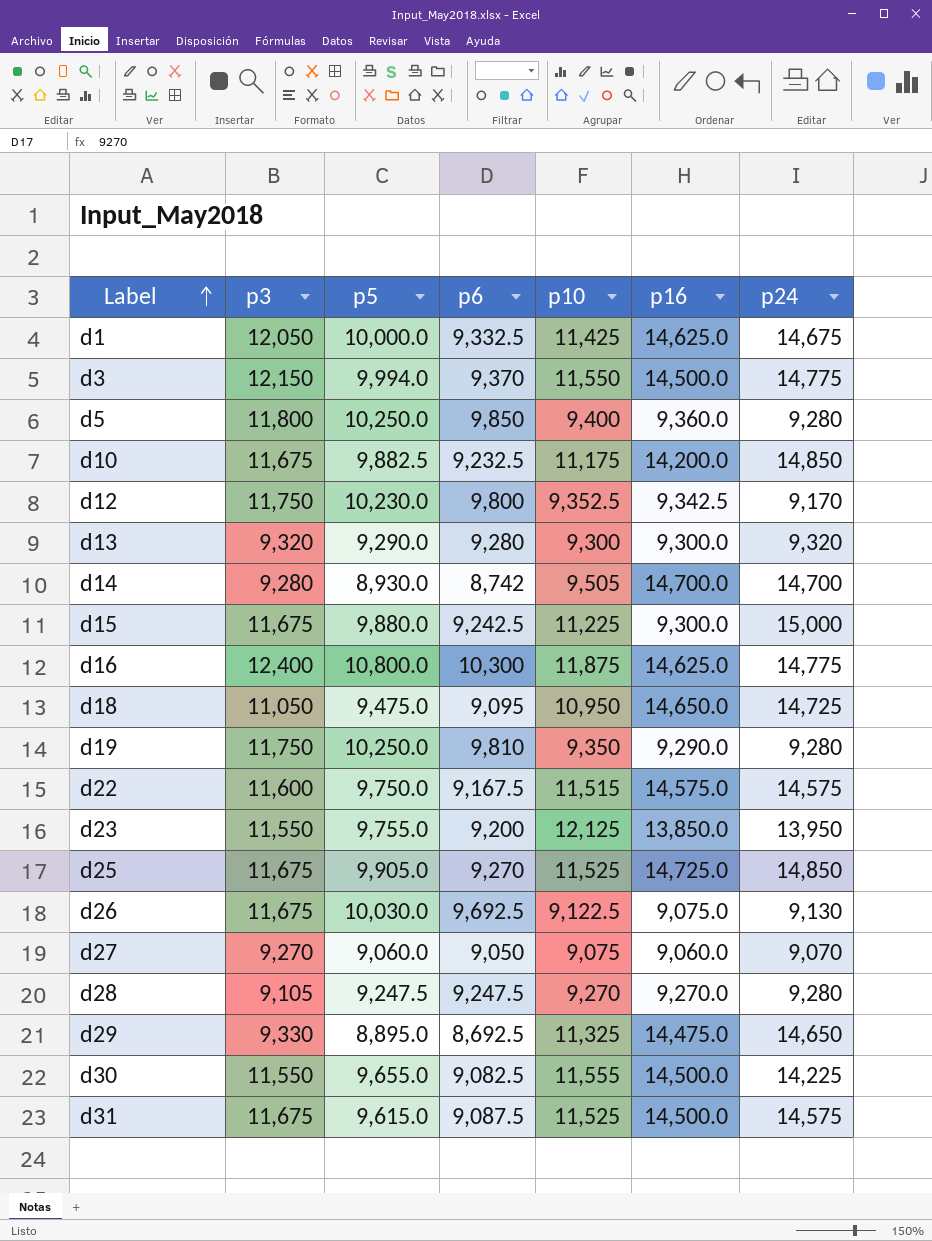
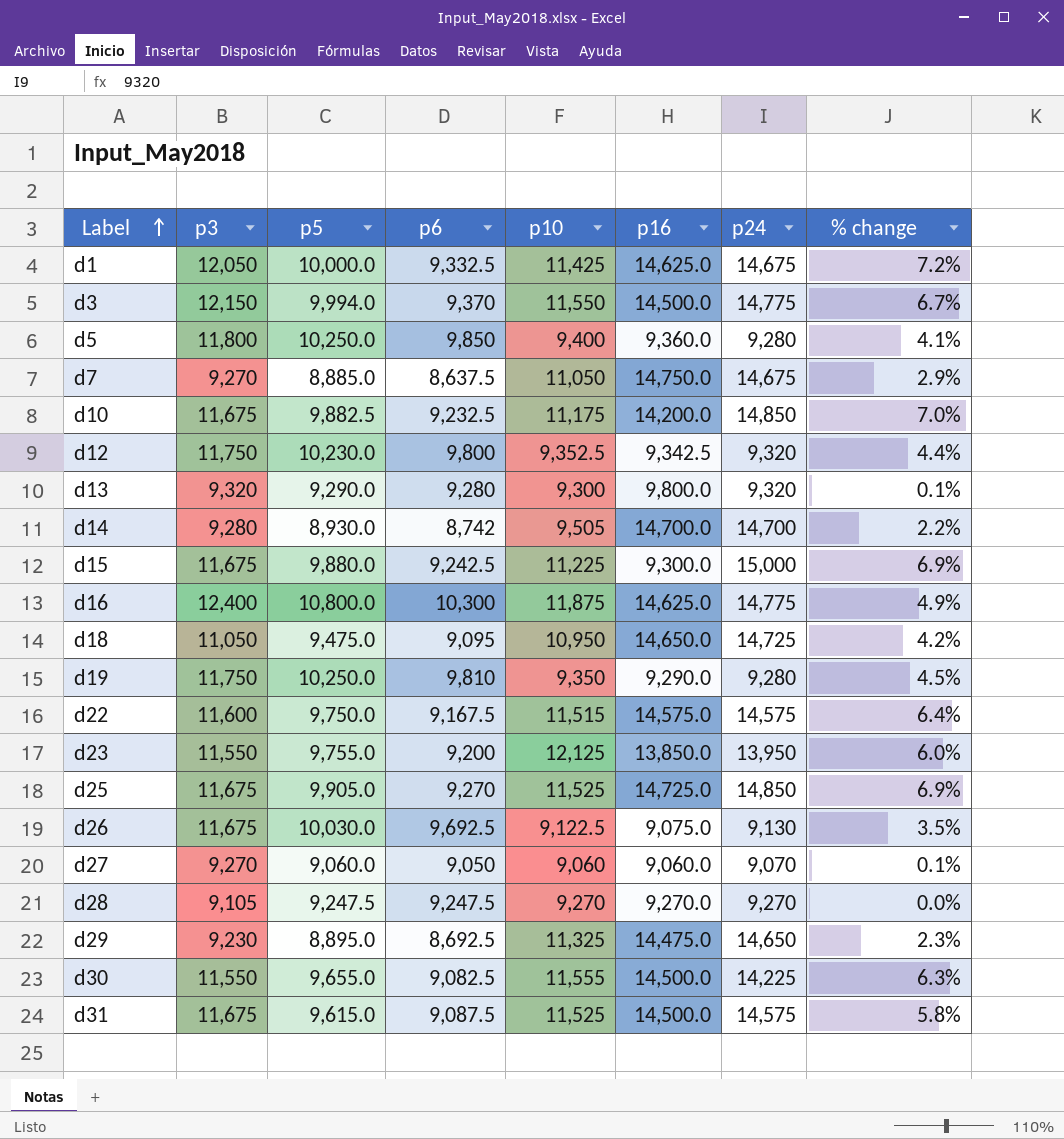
column % change | formula: none -> ([p5] - [p6]) / [p6]
row d7: none -> 9,270 | 8,885.0 | 8,637.5 | 11,050 | 14,750.0 | 14,675 | 2.9%
d12 | p24: 9,170 -> 9,320
d13 | p16: 9,300.0 -> 9,800.0
d27 | p10: 9,075 -> 9,060
d28 | p24: 9,280 -> 9,270
d29 | p3: 9,330 -> 9,230

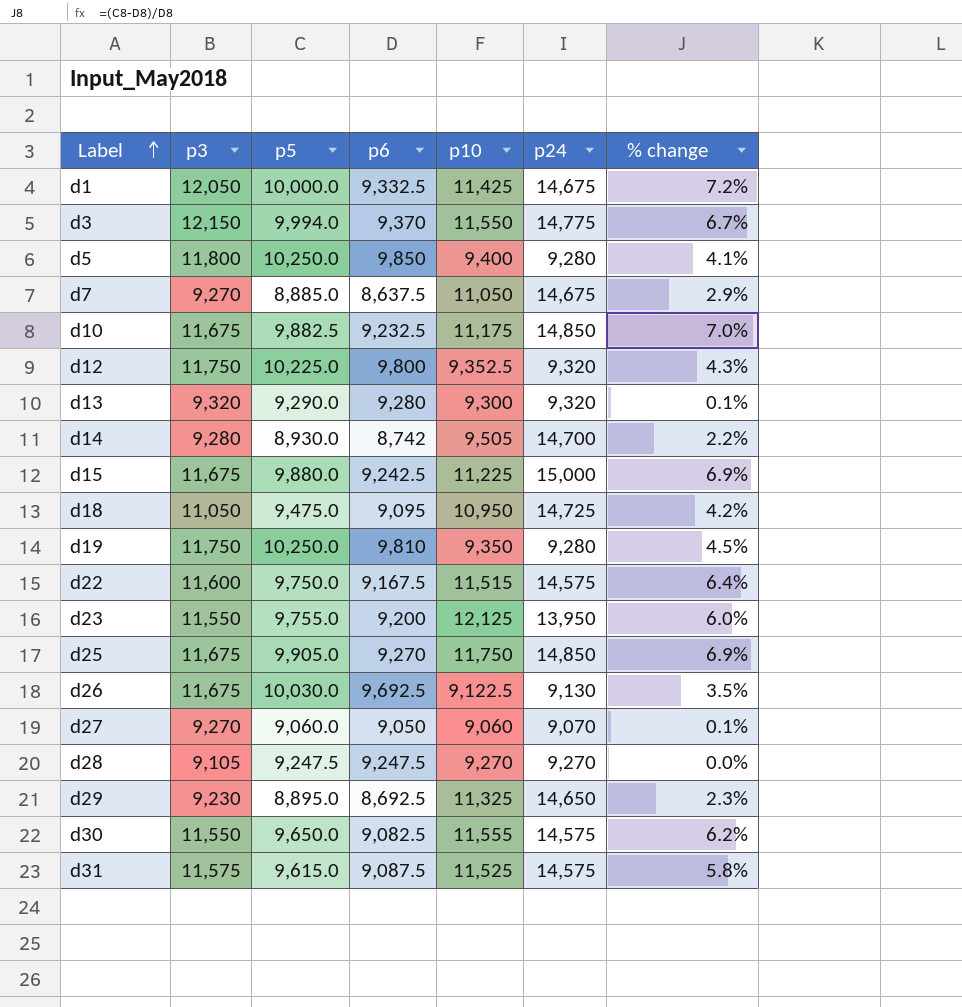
column p16 | position: 6 -> none
row d16: 12,400 | 10,800.0 | 10,300 | 11,875 | 14,625.0 | 14,775 | 4.9% -> none
d12 | p5: 10,230.0 -> 10,225.0
d12 | % change: 4.4% -> 4.3%
d25 | p10: 11,525 -> 11,750
d30 | p5: 9,655.0 -> 9,650.0
d30 | p24: 14,225 -> 14,575
d30 | % change: 6.3% -> 6.2%
d31 | p3: 11,675 -> 11,575

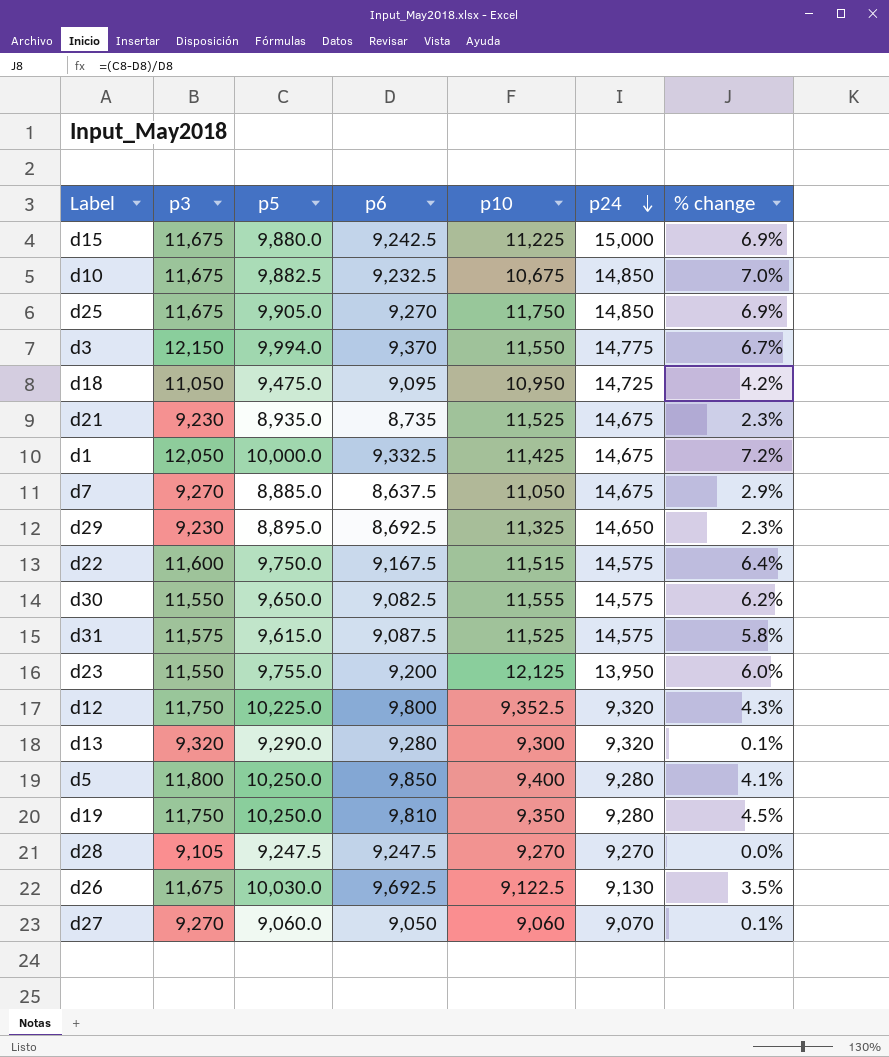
row order: Label ascending -> p24 descending
row d14: 9,280 | 8,930.0 | 8,742 | 9,505 | 14,700 | 2.2% -> none
d10 | p10: 11,175 -> 10,675
row d21: none -> 9,230 | 8,935.0 | 8,735 | 11,525 | 14,675 | 2.3%

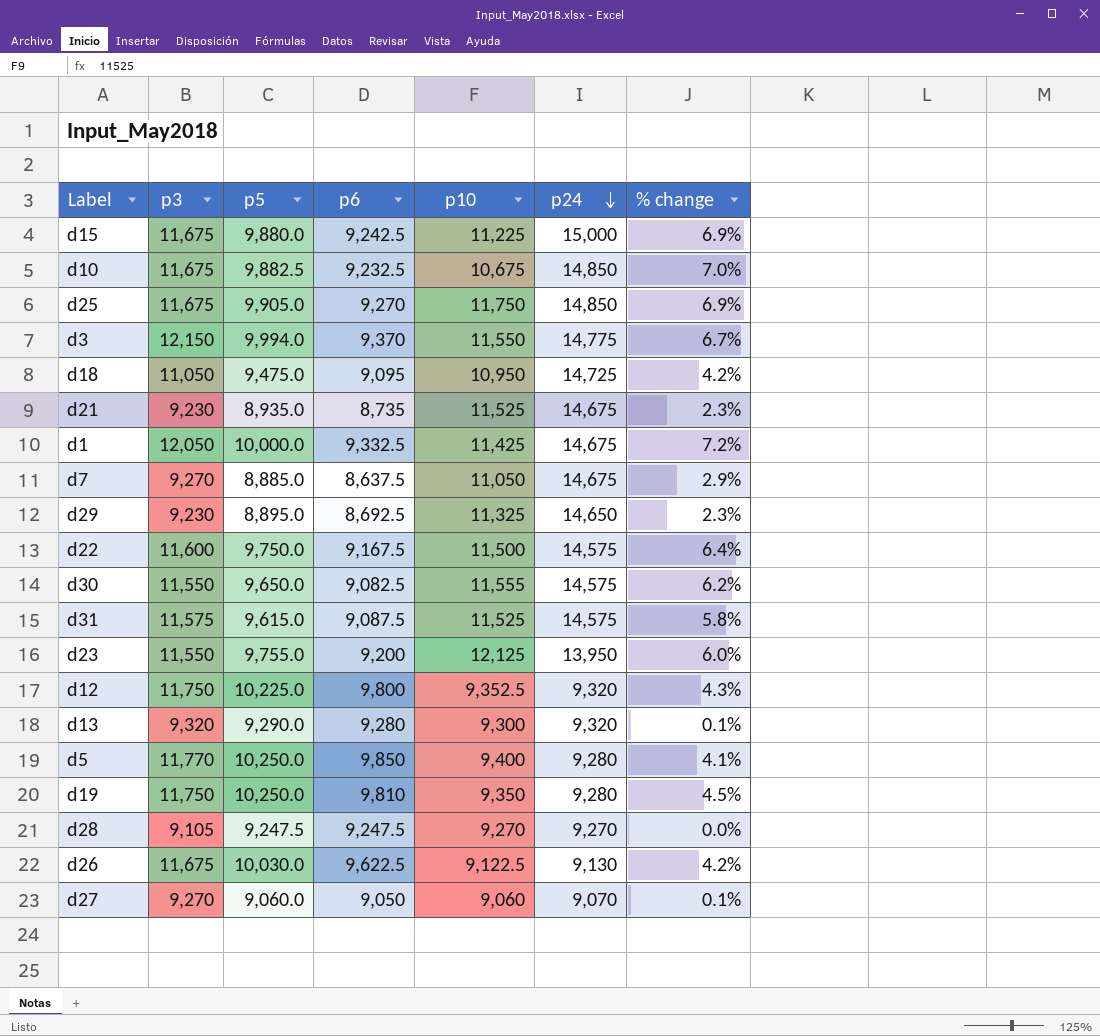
d22 | p10: 11,515 -> 11,500
d5 | p3: 11,800 -> 11,770
d26 | p6: 9,692.5 -> 9,622.5
d26 | % change: 3.5% -> 4.2%

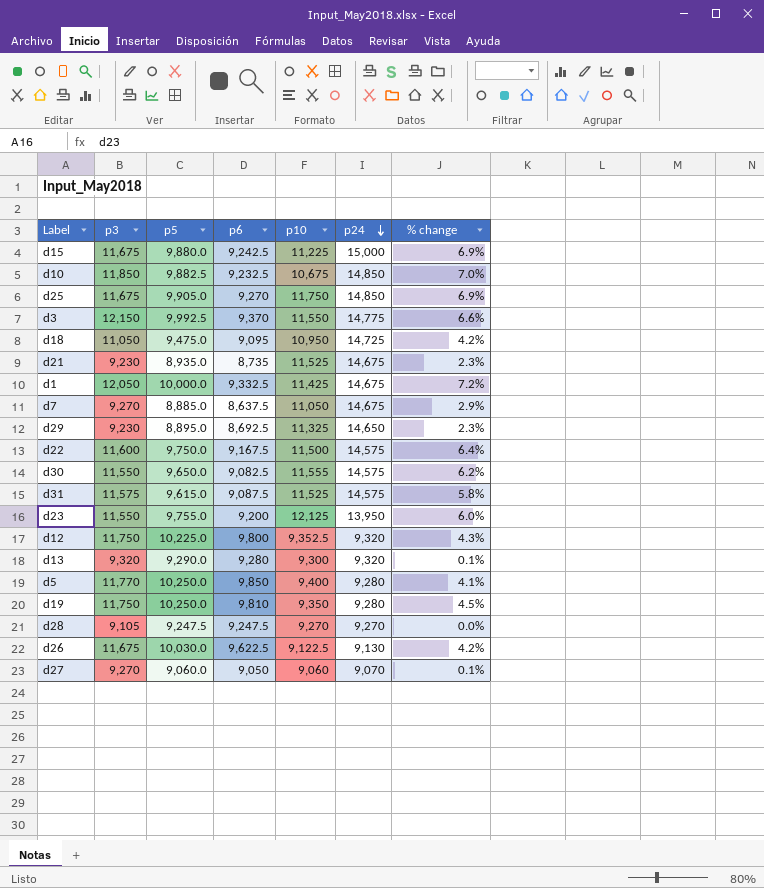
d10 | p3: 11,675 -> 11,850
d3 | p5: 9,994.0 -> 9,992.5
d3 | % change: 6.7% -> 6.6%

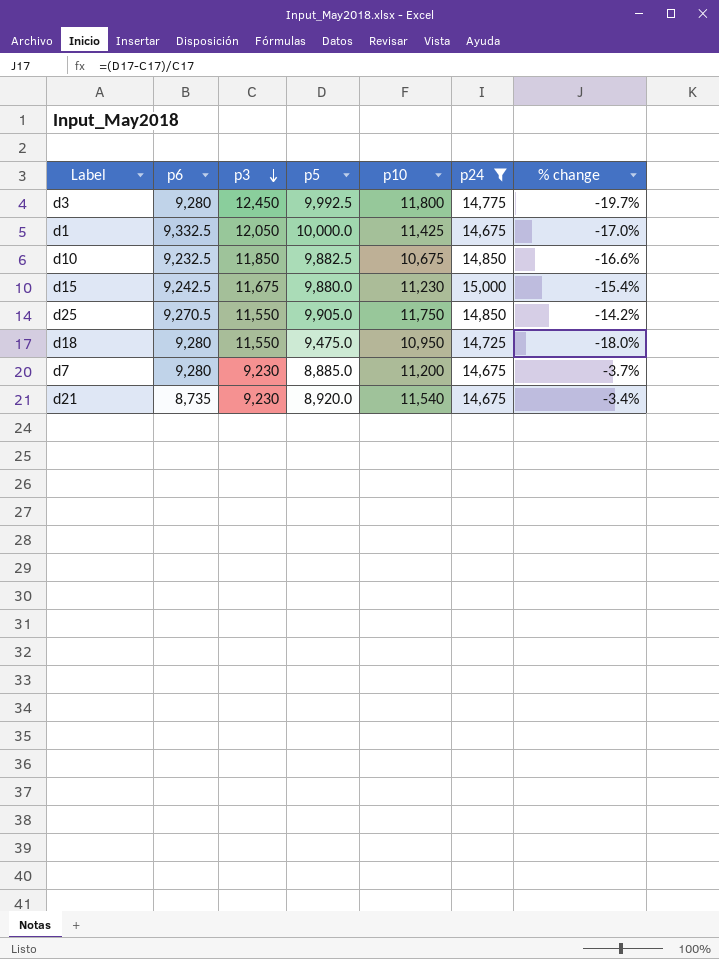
filter: none -> p24 >= 14,675
row order: p24 descending -> p3 descending
column p6 | position: 4 -> 2
column % change | formula: ([p5] - [p6]) / [p6] -> ([p5] - [p3]) / [p3]
d3 | p6: 9,370 -> 9,280
d3 | p3: 12,150 -> 12,450
d3 | p10: 11,550 -> 11,800
d15 | p10: 11,225 -> 11,230
d25 | p6: 9,270 -> 9,270.5
d25 | p3: 11,675 -> 11,550
d18 | p6: 9,095 -> 9,280
d18 | p3: 11,050 -> 11,550
d7 | p6: 8,637.5 -> 9,280
d7 | p3: 9,270 -> 9,230
d7 | p10: 11,050 -> 11,200
d21 | p5: 8,935.0 -> 8,920.0
d21 | p10: 11,525 -> 11,540

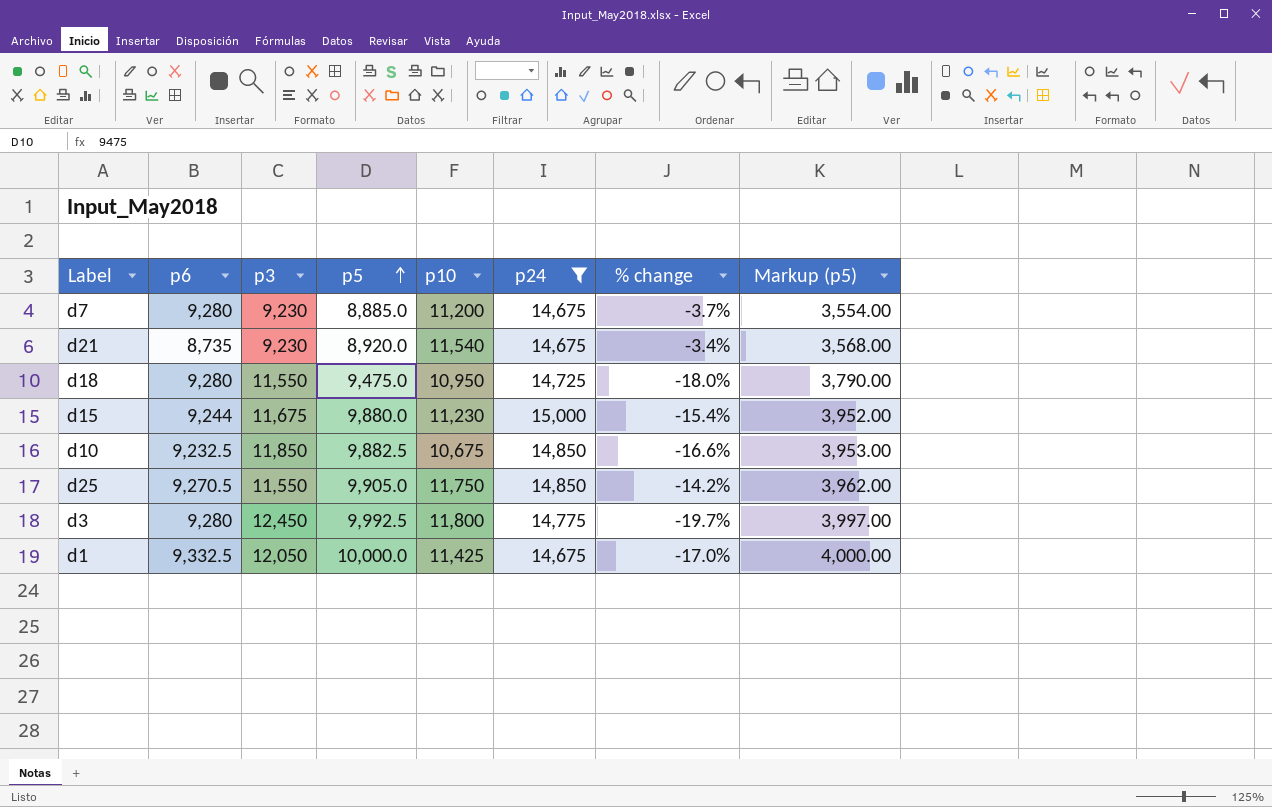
row order: p3 descending -> p5 ascending
column Markup (p5) | formula: none -> [p5] * 0.4
d15 | p6: 9,242.5 -> 9,244

